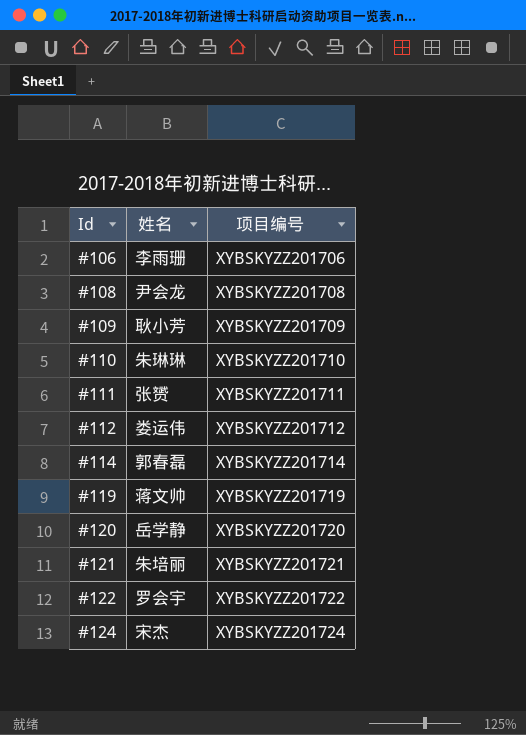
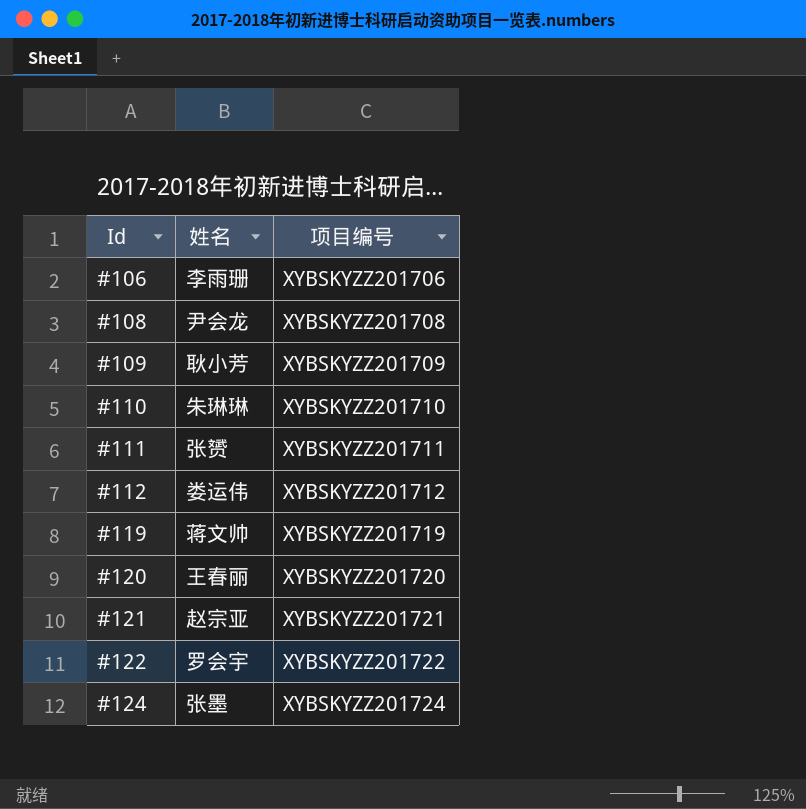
row #114: 郭春磊 | XYBSKYZZ201714 -> none
#120 | 姓名: 岳学静 -> 王春丽
#121 | 姓名: 朱培丽 -> 赵宗亚
#124 | 姓名: 宋杰 -> 张墨

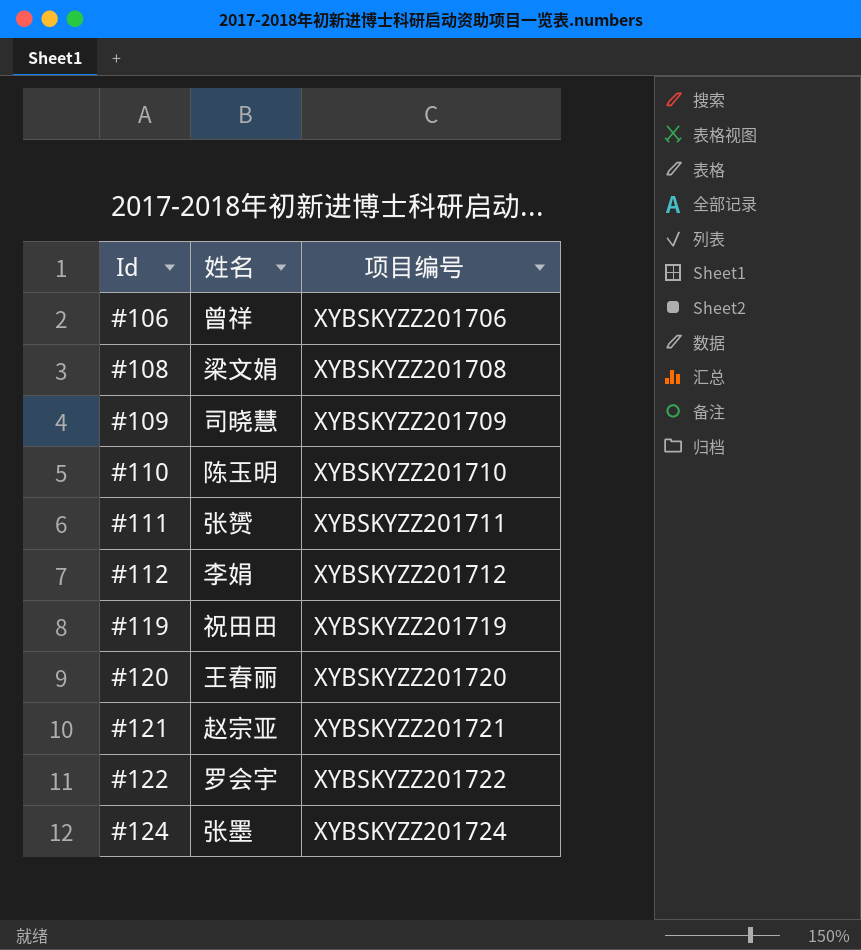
#106 | 姓名: 李雨珊 -> 曾祥
#108 | 姓名: 尹会龙 -> 梁文娟
#109 | 姓名: 耿小芳 -> 司晓慧
#110 | 姓名: 朱琳琳 -> 陈玉明
#112 | 姓名: 娄运伟 -> 李娟
#119 | 姓名: 蒋文帅 -> 祝田田

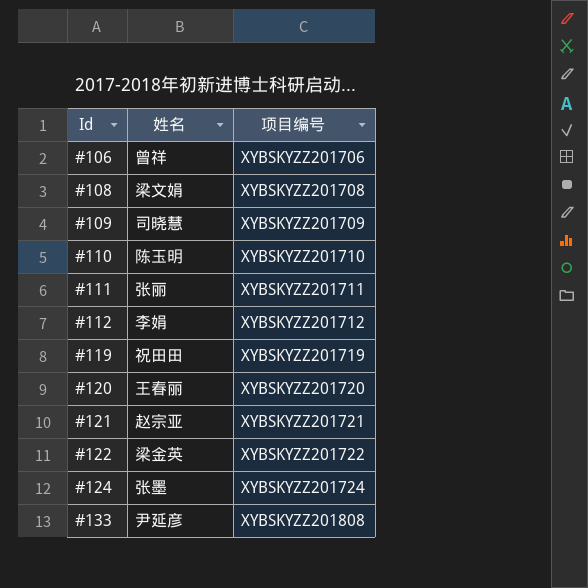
#111 | 姓名: 张赟 -> 张丽
#122 | 姓名: 罗会宇 -> 梁金英
row #133: none -> 尹延彦 | XYBSKYZZ201808

